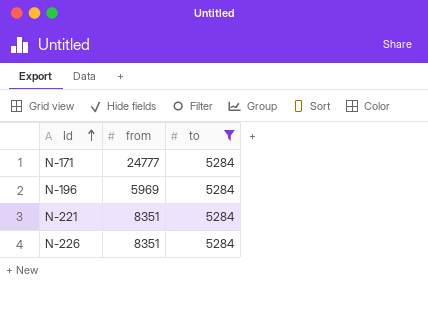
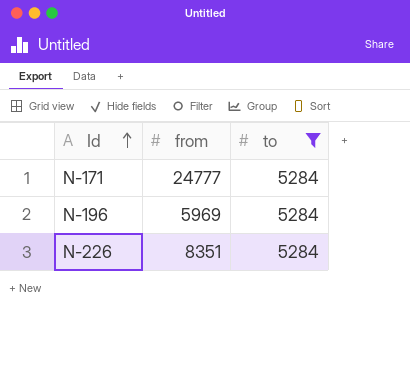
row N-221: 8351 | 5284 -> none

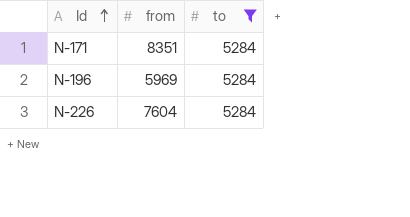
N-171 | from: 24777 -> 8351
N-226 | from: 8351 -> 7604

